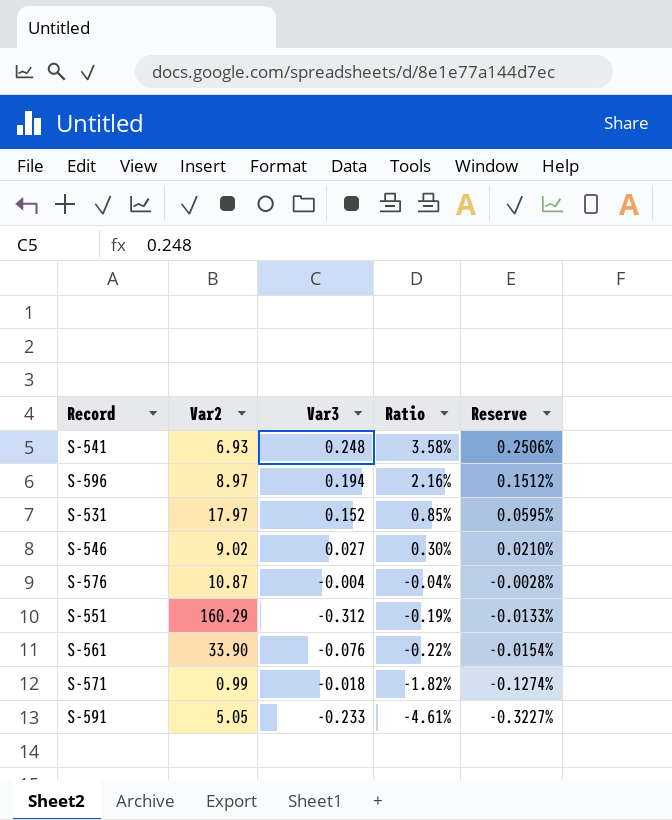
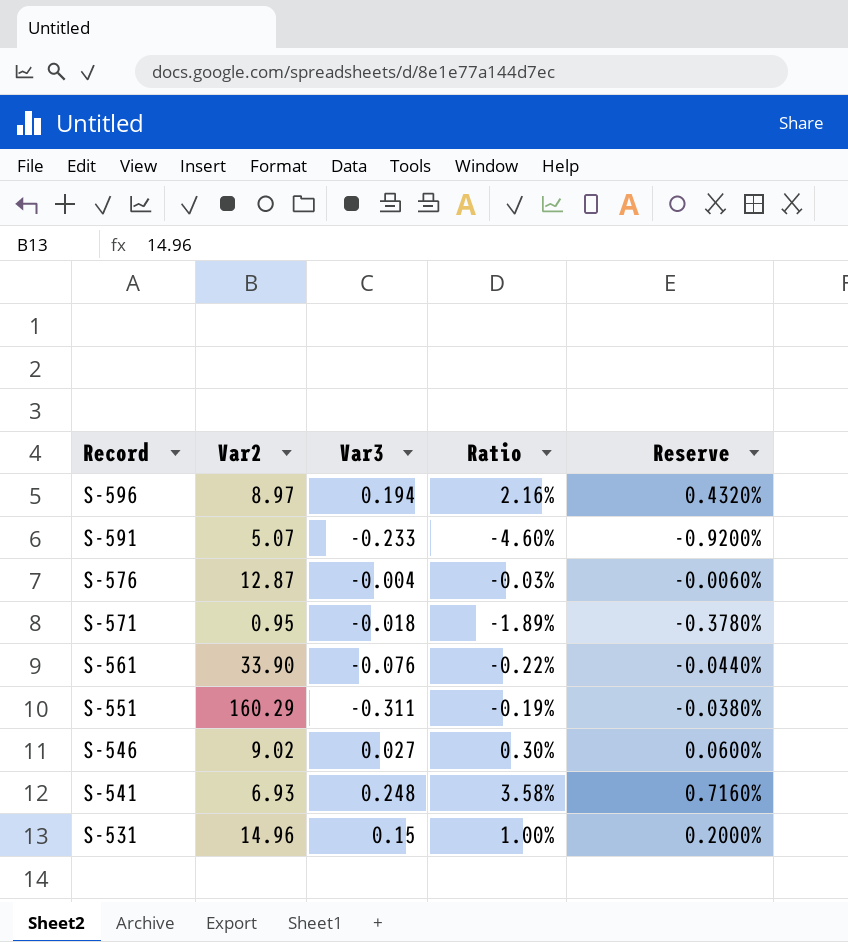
row order: Ratio descending -> Record descending
column Reserve | formula: [Ratio] * 0.07 -> [Ratio] * 0.2
S-591 | Var2: 5.05 -> 5.07
S-591 | Ratio: -4.61% -> -4.60%
S-576 | Var2: 10.87 -> 12.87
S-576 | Ratio: -0.04% -> -0.03%
S-571 | Var2: 0.99 -> 0.95
S-571 | Ratio: -1.82% -> -1.89%
S-551 | Var3: -0.312 -> -0.311
S-531 | Var2: 17.97 -> 14.96
S-531 | Var3: 0.152 -> 0.15
S-531 | Ratio: 0.85% -> 1.00%

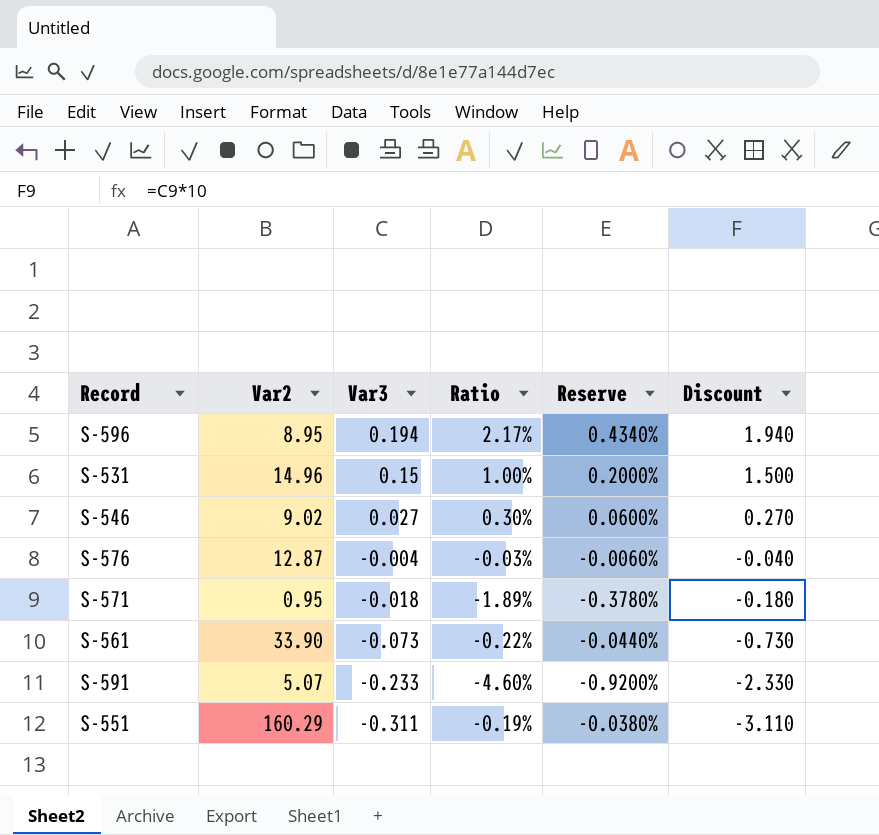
row order: Record descending -> Var3 descending
column Discount | formula: none -> [Var3] * 10
row S-541: 6.93 | 0.248 | 3.58% | 0.7160% -> none
S-596 | Var2: 8.97 -> 8.95
S-596 | Ratio: 2.16% -> 2.17%
S-596 | Reserve: 0.4320% -> 0.4340%
S-561 | Var3: -0.076 -> -0.073

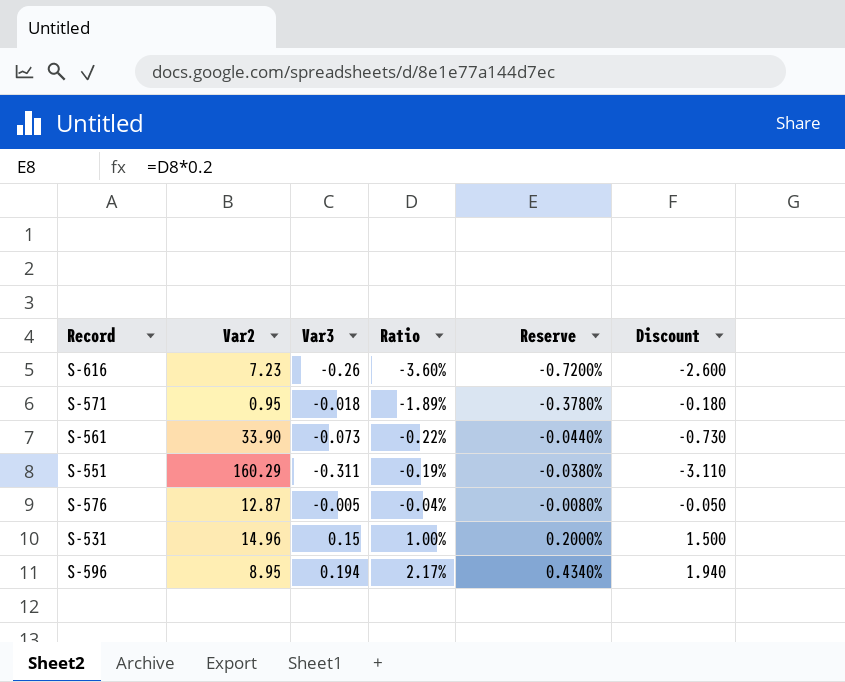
row order: Var3 descending -> Ratio ascending
row S-546: 9.02 | 0.027 | 0.30% | 0.0600% | 0.270 -> none
row S-591: 5.07 | -0.233 | -4.60% | -0.9200% | -2.330 -> none
row S-616: none -> 7.23 | -0.26 | -3.60% | -0.7200% | -2.600
S-576 | Var3: -0.004 -> -0.005
S-576 | Ratio: -0.03% -> -0.04%
S-576 | Reserve: -0.0060% -> -0.0080%
S-576 | Discount: -0.040 -> -0.050

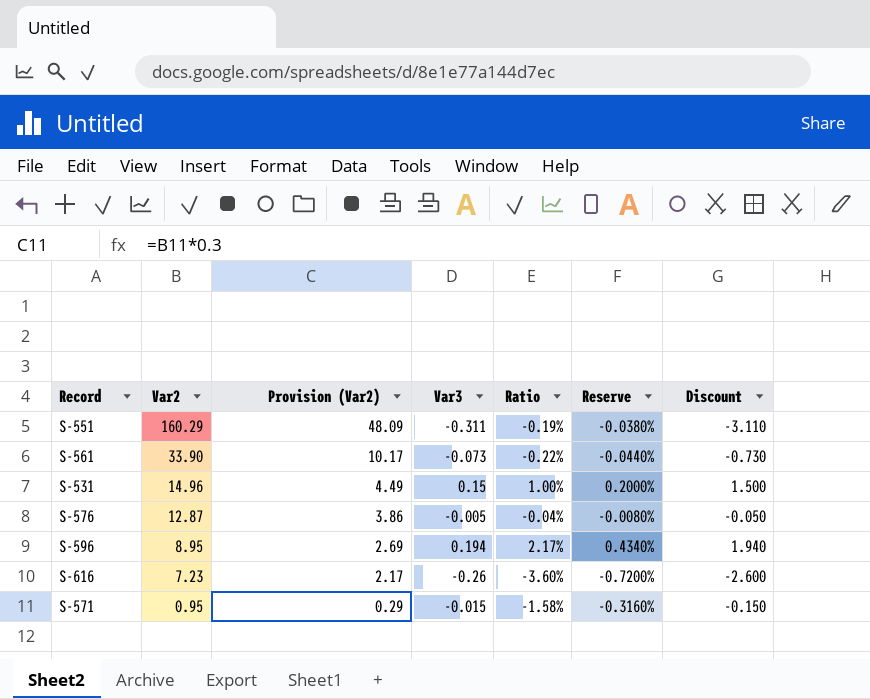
row order: Ratio ascending -> Var2 descending
column Provision (Var2) | formula: none -> [Var2] * 0.3
S-571 | Var3: -0.018 -> -0.015
S-571 | Ratio: -1.89% -> -1.58%
S-571 | Reserve: -0.3780% -> -0.3160%
S-571 | Discount: -0.180 -> -0.150

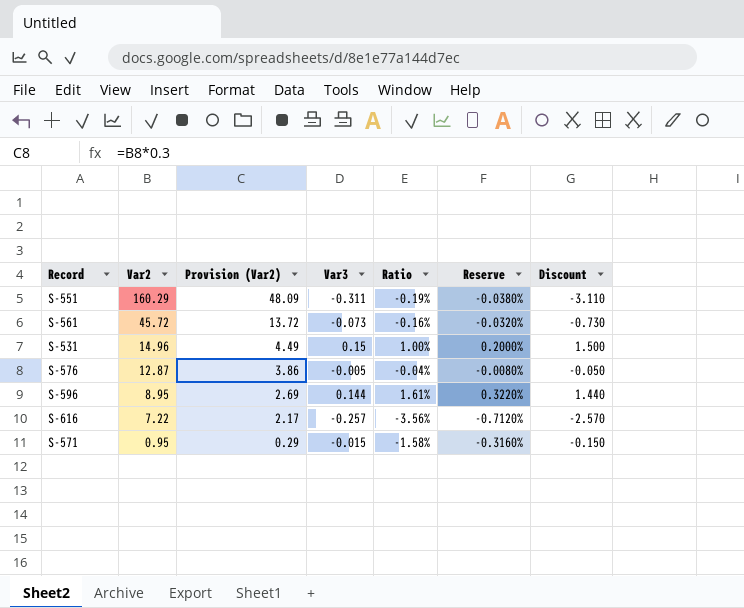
S-561 | Var2: 33.90 -> 45.72
S-561 | Provision (Var2): 10.17 -> 13.72
S-561 | Ratio: -0.22% -> -0.16%
S-561 | Reserve: -0.0440% -> -0.0320%
S-596 | Var3: 0.194 -> 0.144
S-596 | Ratio: 2.17% -> 1.61%
S-596 | Reserve: 0.4340% -> 0.3220%
S-596 | Discount: 1.940 -> 1.440
S-616 | Var2: 7.23 -> 7.22
S-616 | Var3: -0.26 -> -0.257
S-616 | Ratio: -3.60% -> -3.56%
S-616 | Reserve: -0.7200% -> -0.7120%
S-616 | Discount: -2.600 -> -2.570

